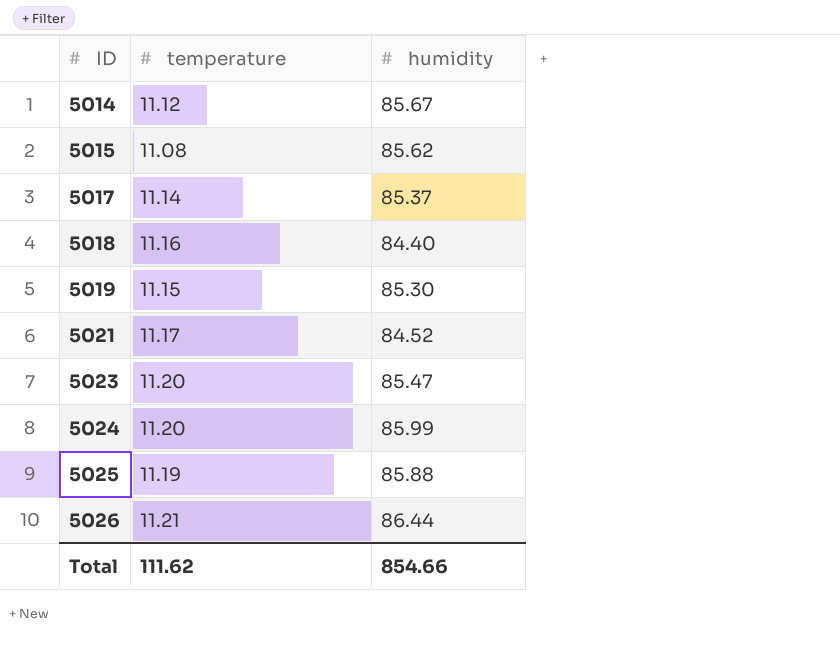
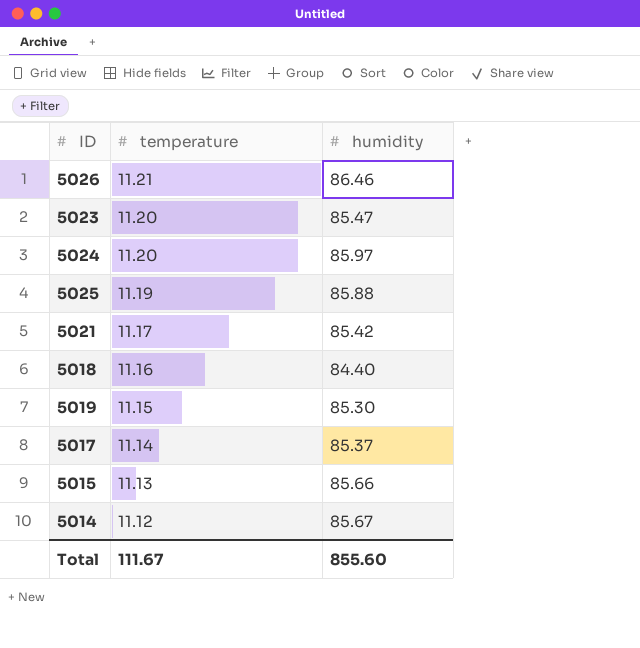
row order: ID ascending -> temperature descending
5026 | humidity: 86.44 -> 86.46
5024 | humidity: 85.99 -> 85.97
5021 | humidity: 84.52 -> 85.42
5015 | temperature: 11.08 -> 11.13
5015 | humidity: 85.62 -> 85.66
Total | temperature: 111.62 -> 111.67
Total | humidity: 854.66 -> 855.60

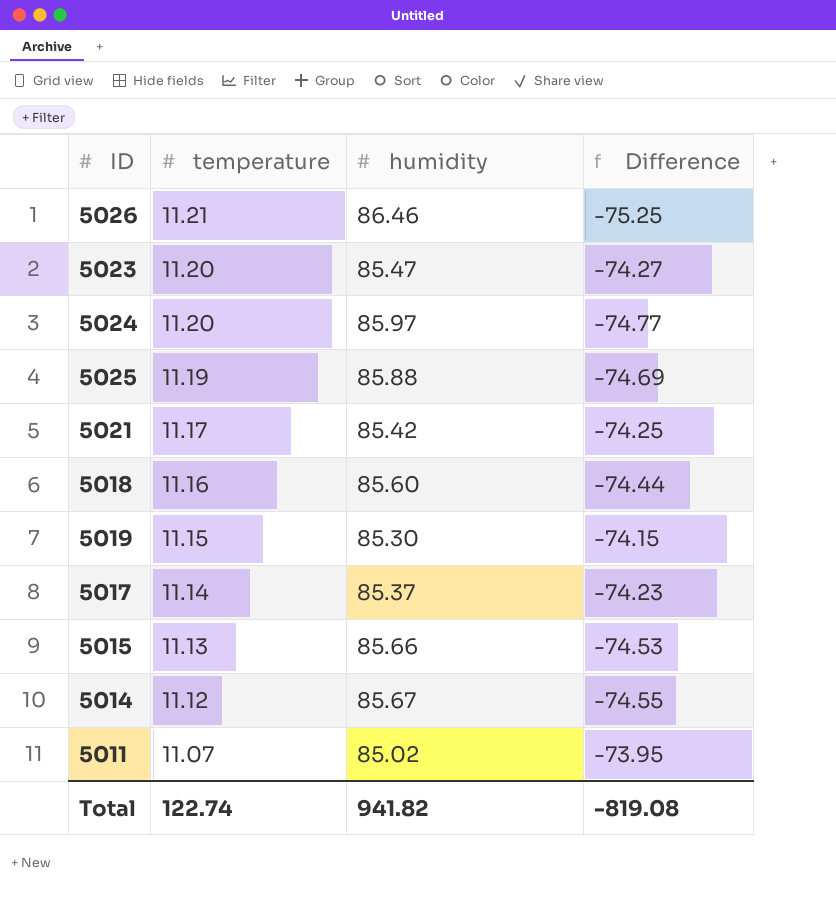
column Difference | formula: none -> [temperature] - [humidity]
5018 | humidity: 84.40 -> 85.60
row 5011: none -> 11.07 | 85.02 | -73.95
Total | temperature: 111.67 -> 122.74
Total | humidity: 855.60 -> 941.82

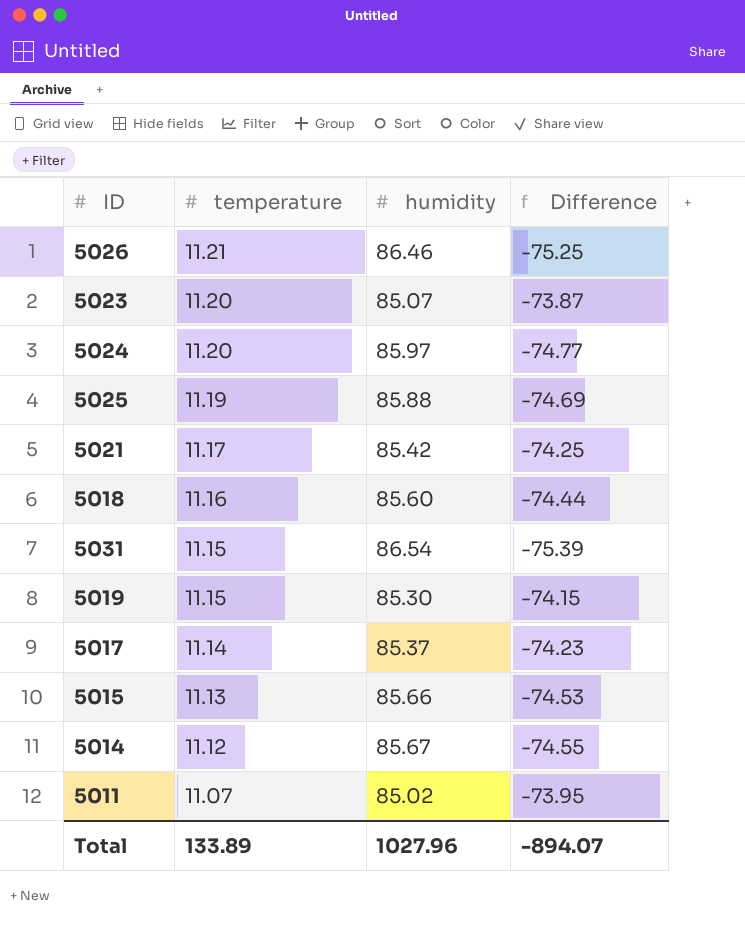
5023 | humidity: 85.47 -> 85.07
5023 | Difference: -74.27 -> -73.87
row 5031: none -> 11.15 | 86.54 | -75.39
Total | temperature: 122.74 -> 133.89
Total | humidity: 941.82 -> 1027.96
Total | Difference: -819.08 -> -894.07

